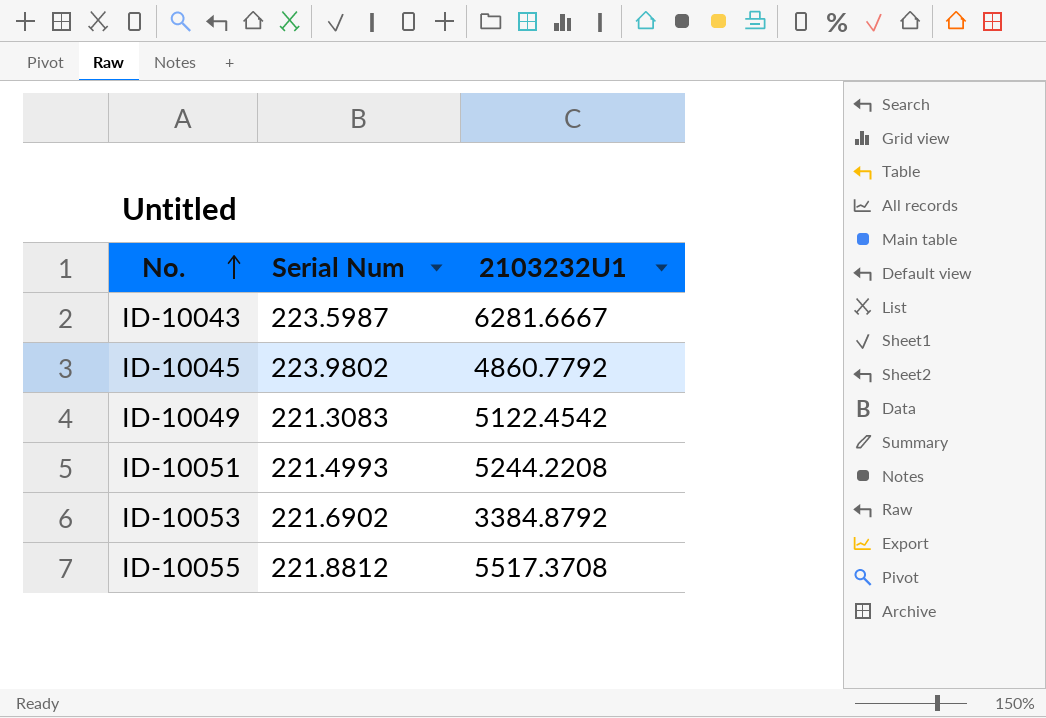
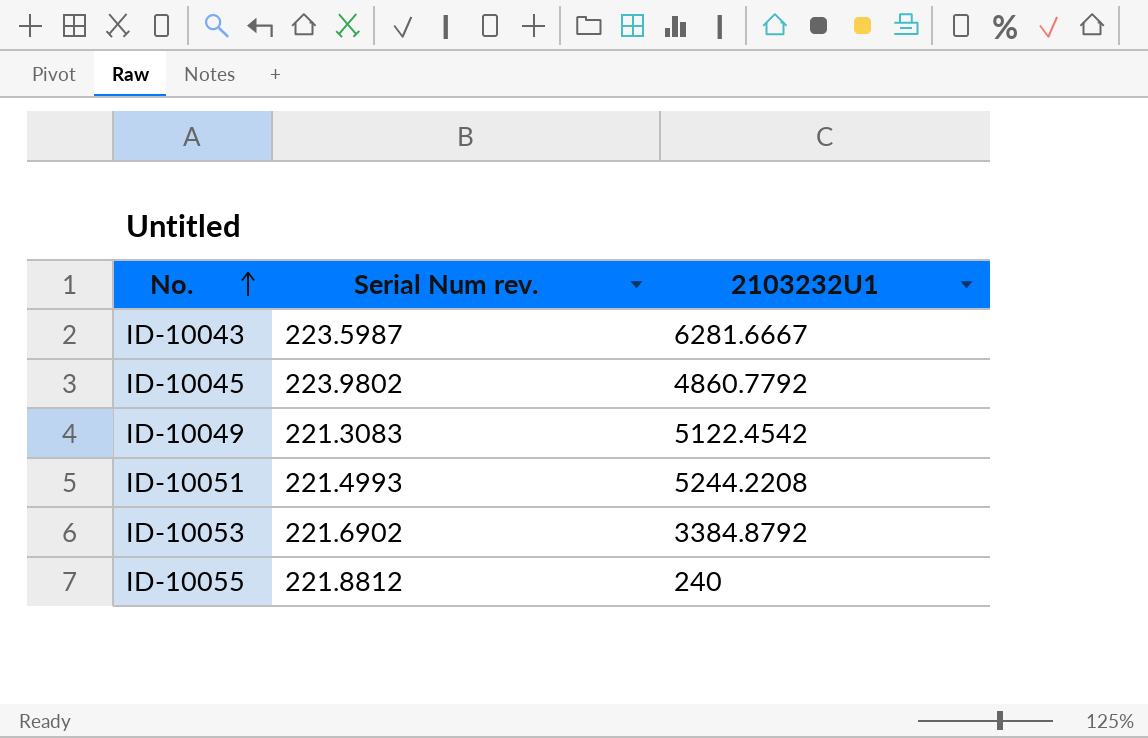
column name: Serial Num -> Serial Num rev.
ID-10055 | 2103232U1: 5517.3708 -> 240

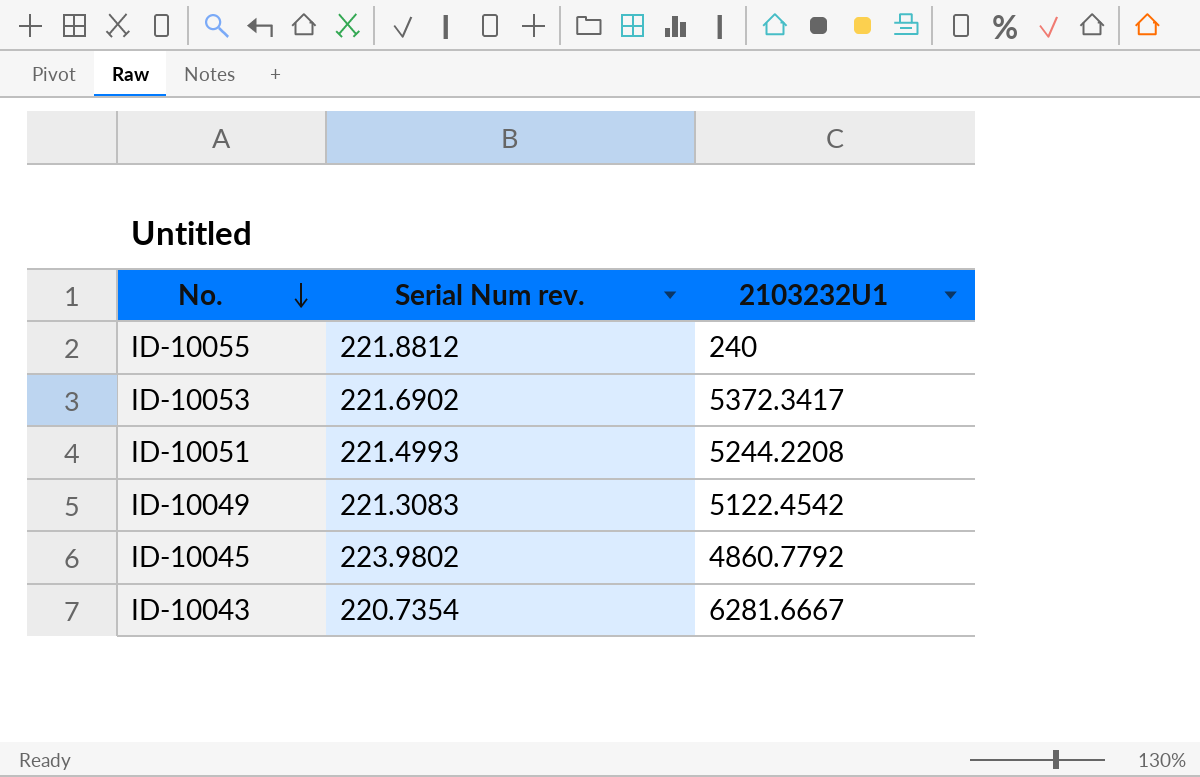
row order: No. ascending -> No. descending
ID-10053 | 2103232U1: 3384.8792 -> 5372.3417
ID-10043 | Serial Num rev.: 223.5987 -> 220.7354

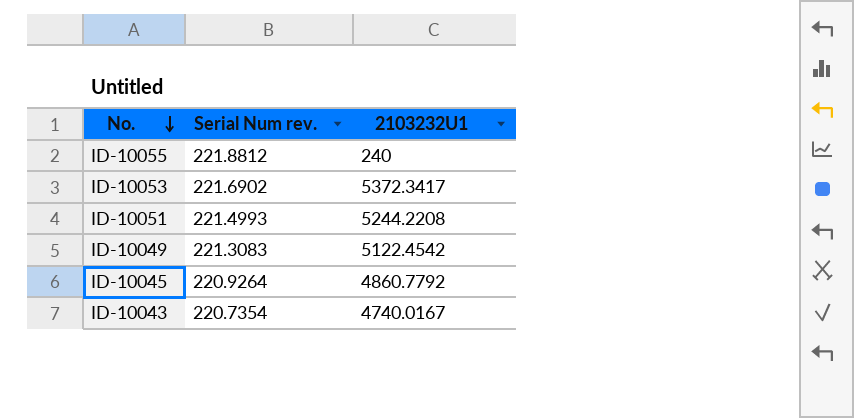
ID-10045 | Serial Num rev.: 223.9802 -> 220.9264
ID-10043 | 2103232U1: 6281.6667 -> 4740.0167

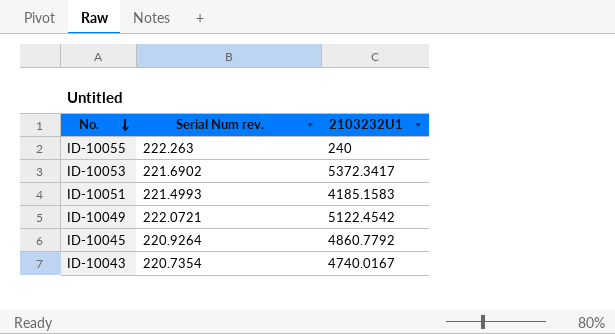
ID-10055 | Serial Num rev.: 221.8812 -> 222.263
ID-10051 | 2103232U1: 5244.2208 -> 4185.1583
ID-10049 | Serial Num rev.: 221.3083 -> 222.0721

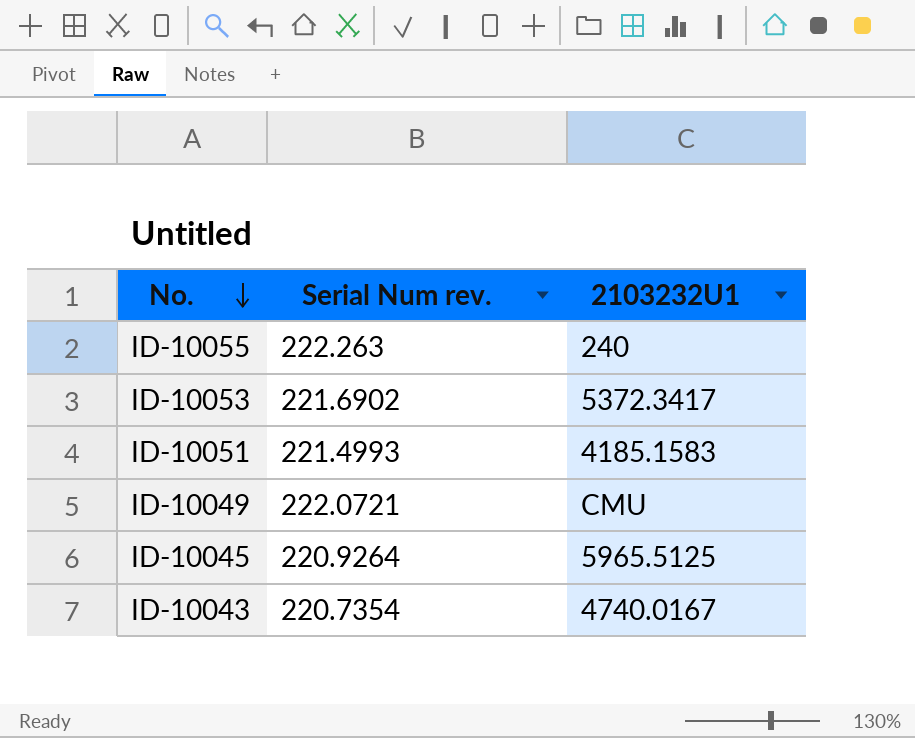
ID-10049 | 2103232U1: 5122.4542 -> CMU
ID-10045 | 2103232U1: 4860.7792 -> 5965.5125

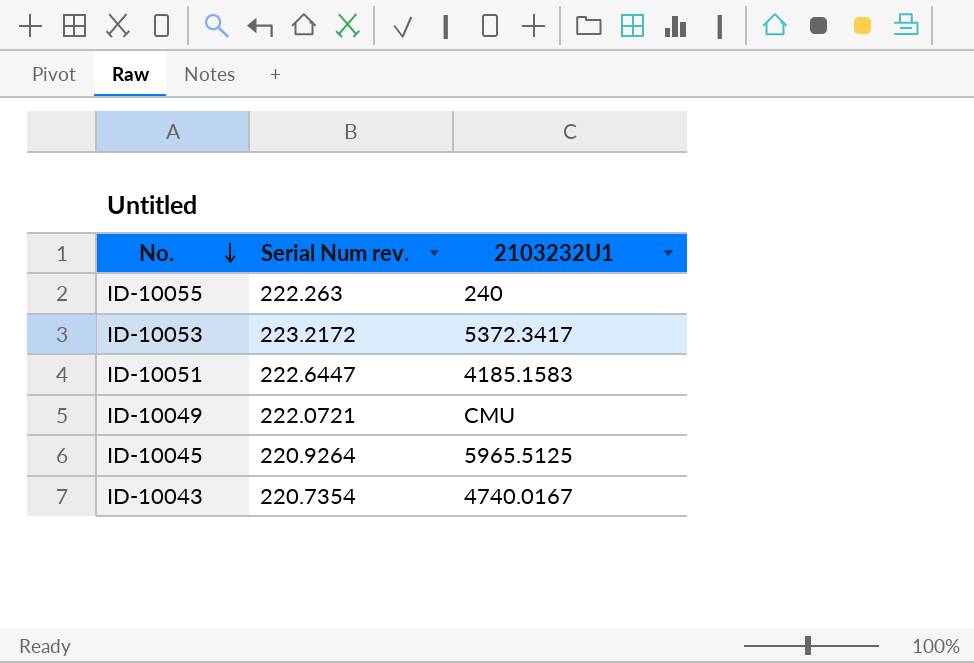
ID-10053 | Serial Num rev.: 221.6902 -> 223.2172
ID-10051 | Serial Num rev.: 221.4993 -> 222.6447

